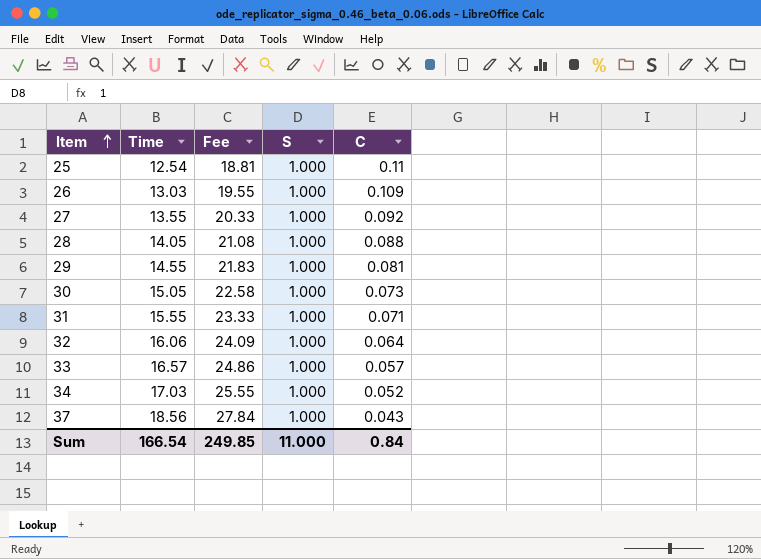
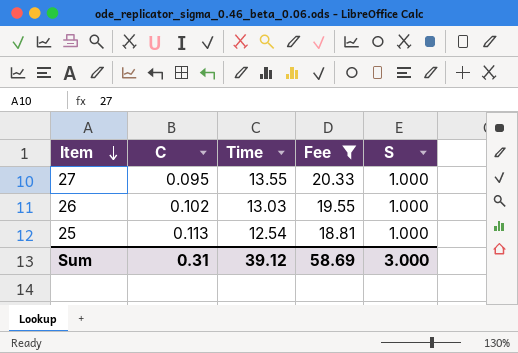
filter: none -> Fee <= 20.33
row order: Item ascending -> Item descending
column C | position: 5 -> 2
27 | C: 0.092 -> 0.095
26 | C: 0.109 -> 0.102
25 | C: 0.11 -> 0.113
Sum | C: 0.84 -> 0.31
Sum | Time: 166.54 -> 39.12
Sum | Fee: 249.85 -> 58.69
Sum | S: 11.000 -> 3.000

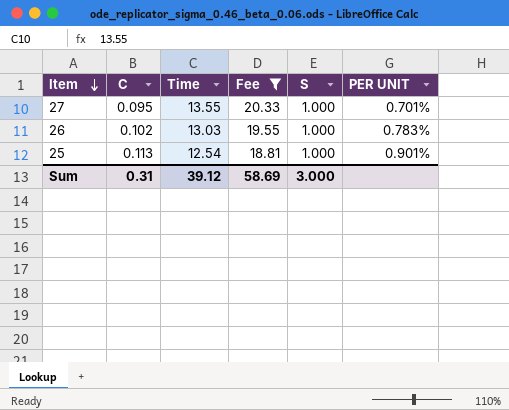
column PER UNIT | formula: none -> [C] / [Time]

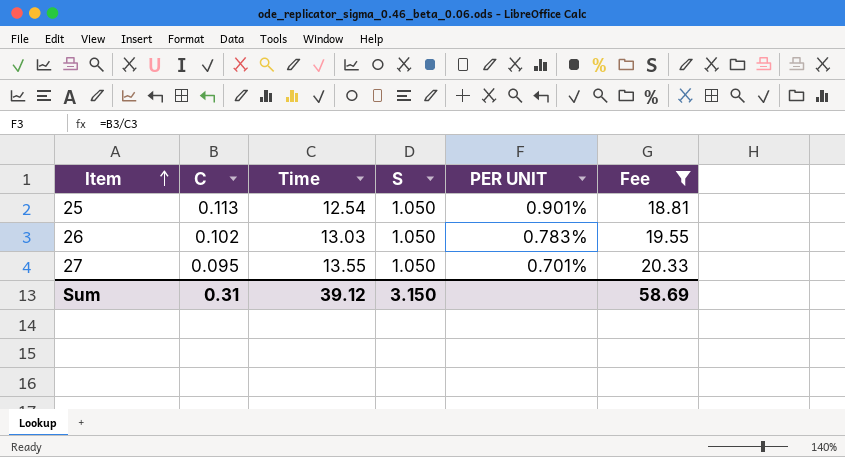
row order: Item descending -> Item ascending
column Fee | position: 4 -> 6
25 | S: 1.000 -> 1.050
26 | S: 1.000 -> 1.050
27 | S: 1.000 -> 1.050
Sum | S: 3.000 -> 3.150

